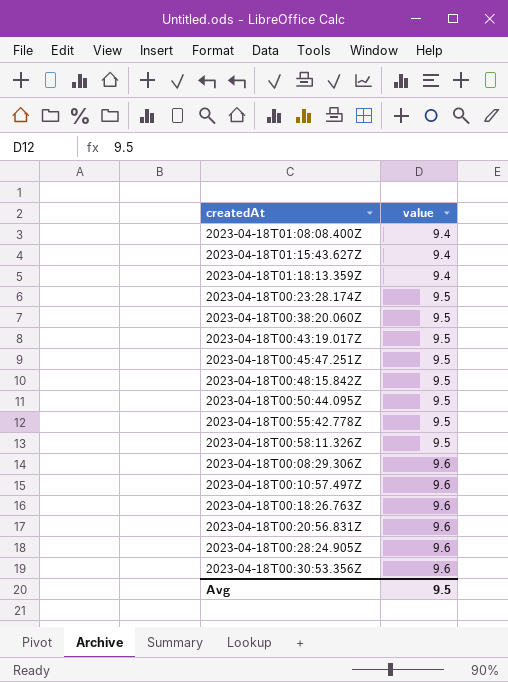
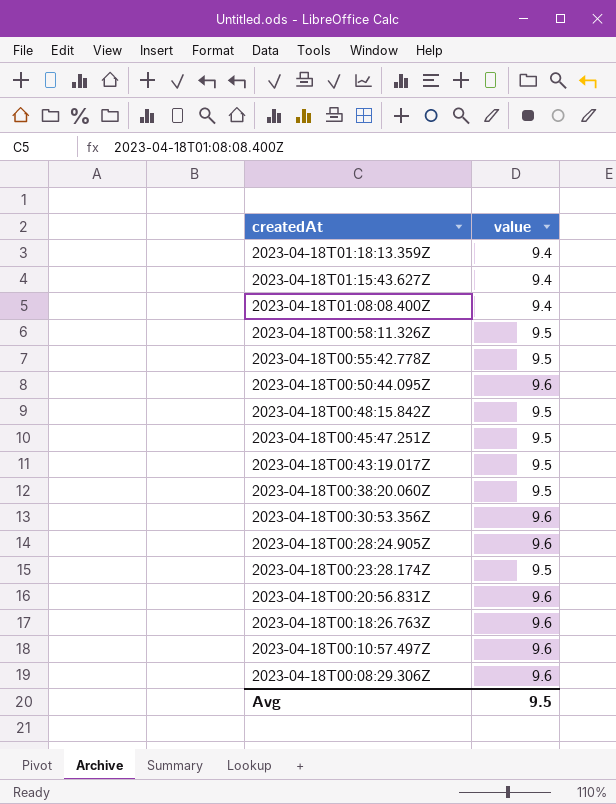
row order: value ascending -> createdAt descending
2023-04-18T00:50:44.095Z | value: 9.5 -> 9.6

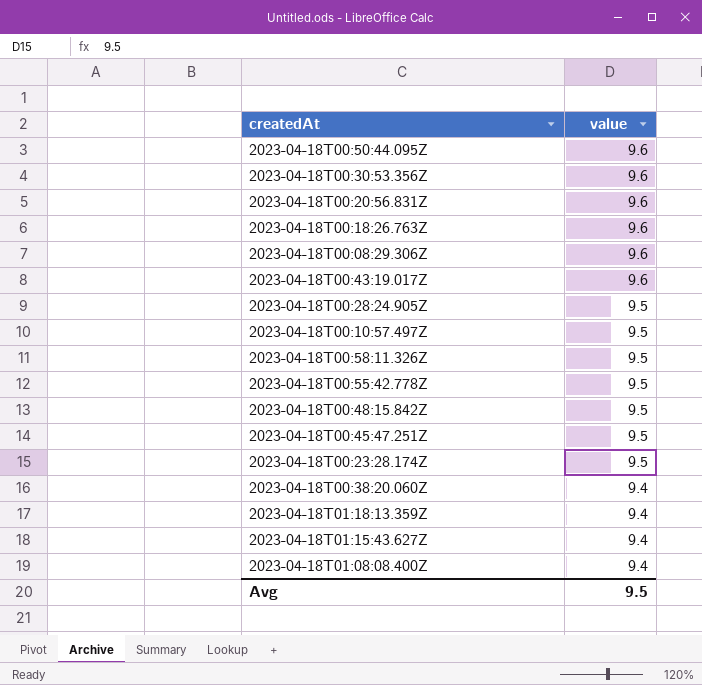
row order: createdAt descending -> value descending
2023-04-18T00:43:19.017Z | value: 9.5 -> 9.6
2023-04-18T00:28:24.905Z | value: 9.6 -> 9.5
2023-04-18T00:10:57.497Z | value: 9.6 -> 9.5
2023-04-18T00:38:20.060Z | value: 9.5 -> 9.4

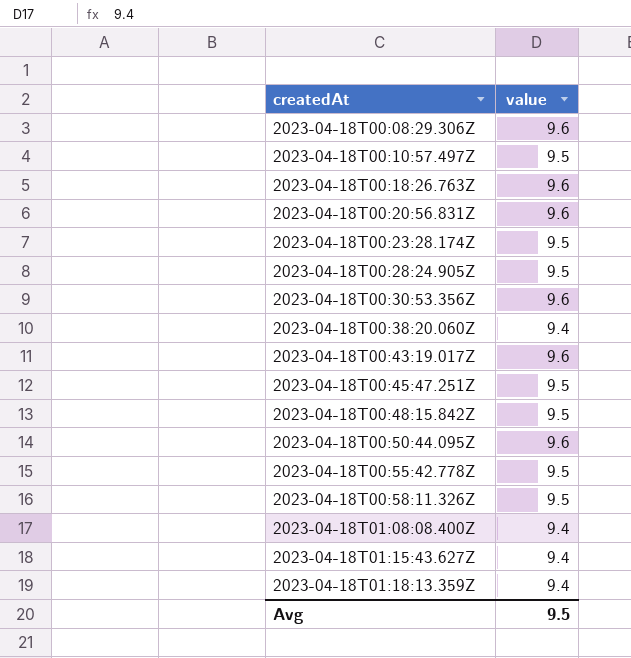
row order: value descending -> createdAt ascending

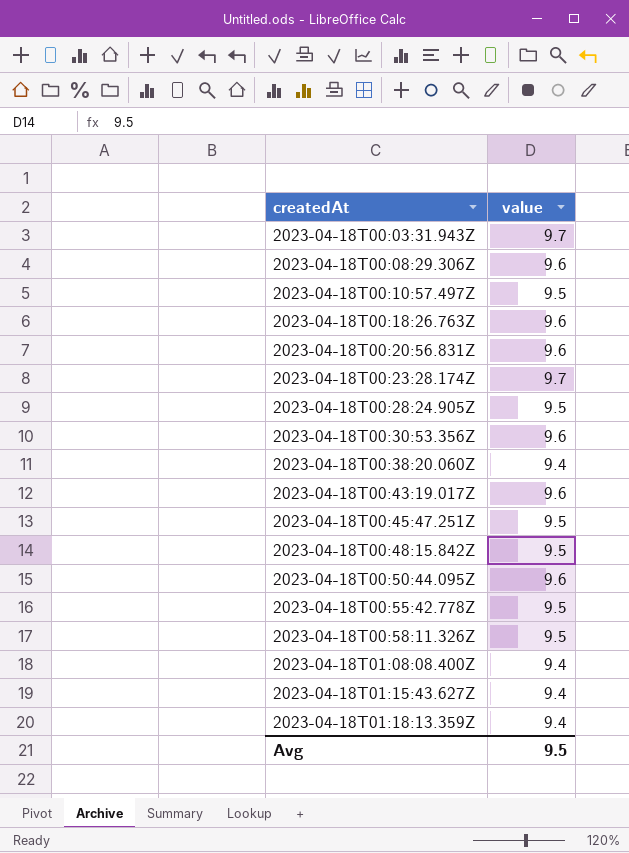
row 2023-04-18T00:03:31.943Z: none -> 9.7
2023-04-18T00:23:28.174Z | value: 9.5 -> 9.7

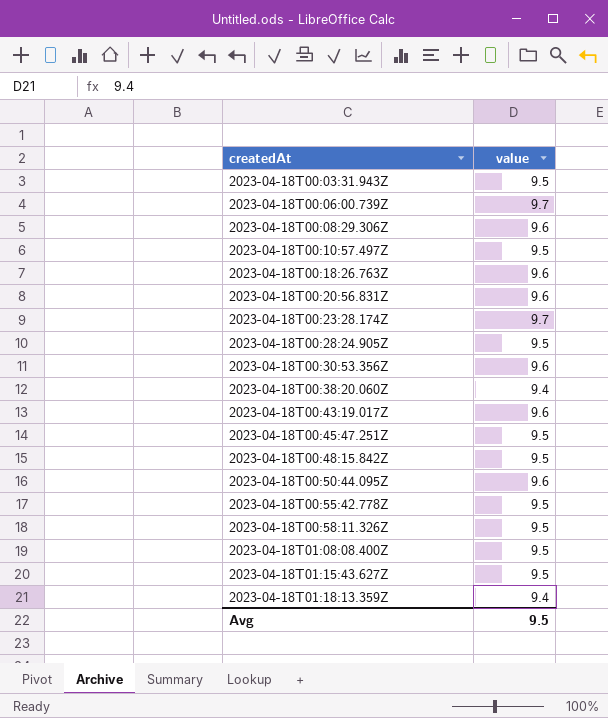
2023-04-18T00:03:31.943Z | value: 9.7 -> 9.5
row 2023-04-18T00:06:00.739Z: none -> 9.7
2023-04-18T01:08:08.400Z | value: 9.4 -> 9.5
2023-04-18T01:15:43.627Z | value: 9.4 -> 9.5

